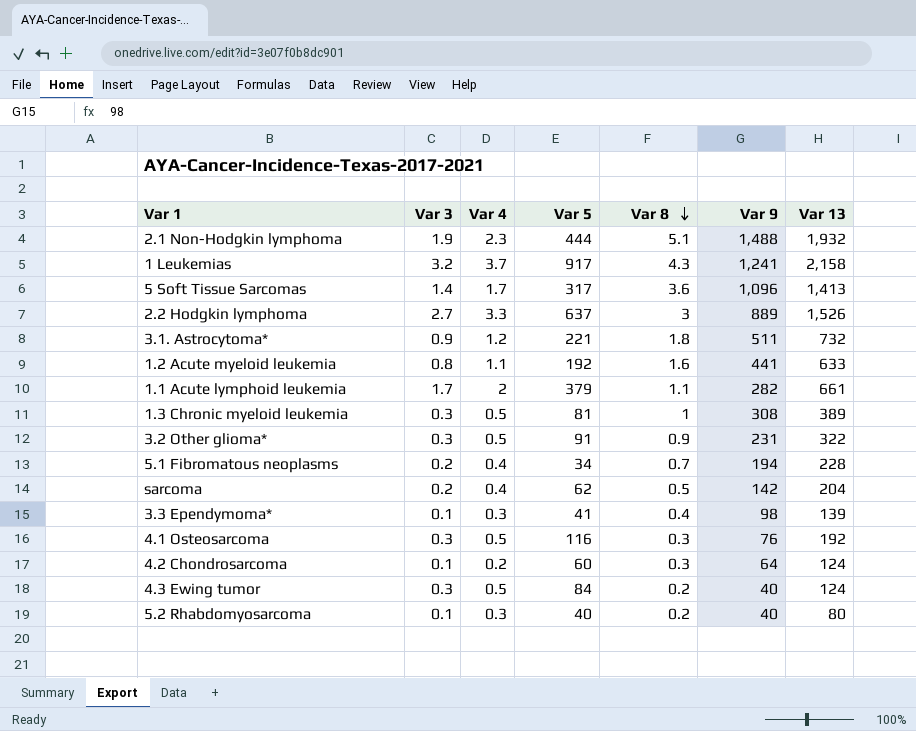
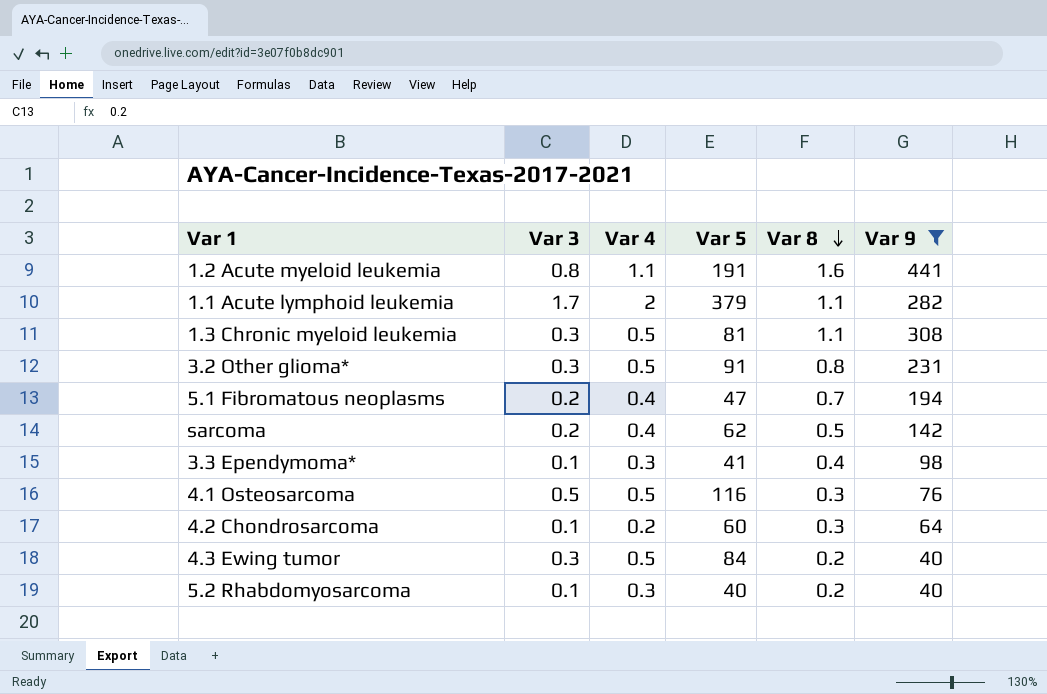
filter: none -> Var 9 <= 441
column Var 13 | formula: [Var 5] + [Var 9] -> none
1.2 Acute myeloid leukemia | Var 5: 192 -> 191
1.3 Chronic myeloid leukemia | Var 8: 1 -> 1.1
3.2 Other glioma* | Var 8: 0.9 -> 0.8
5.1 Fibromatous neoplasms | Var 5: 34 -> 47
4.1 Osteosarcoma | Var 3: 0.3 -> 0.5

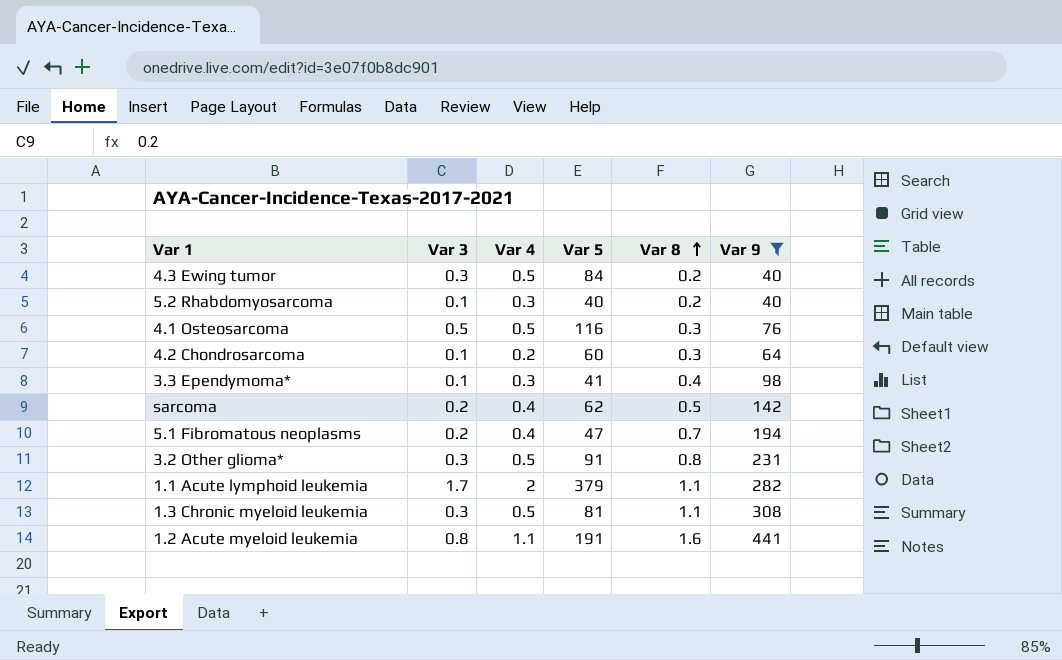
row order: Var 8 descending -> Var 8 ascending

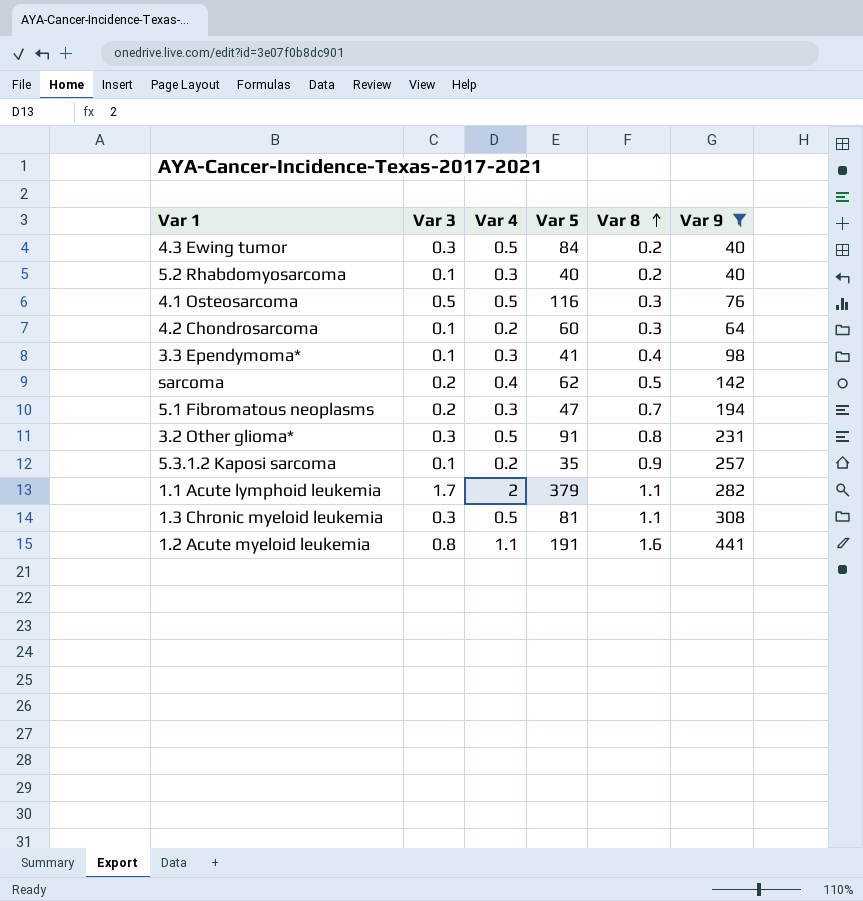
5.1 Fibromatous neoplasms | Var 4: 0.4 -> 0.3
row 5.3.1.2 Kaposi sarcoma: none -> 0.1 | 0.2 | 35 | 0.9 | 257

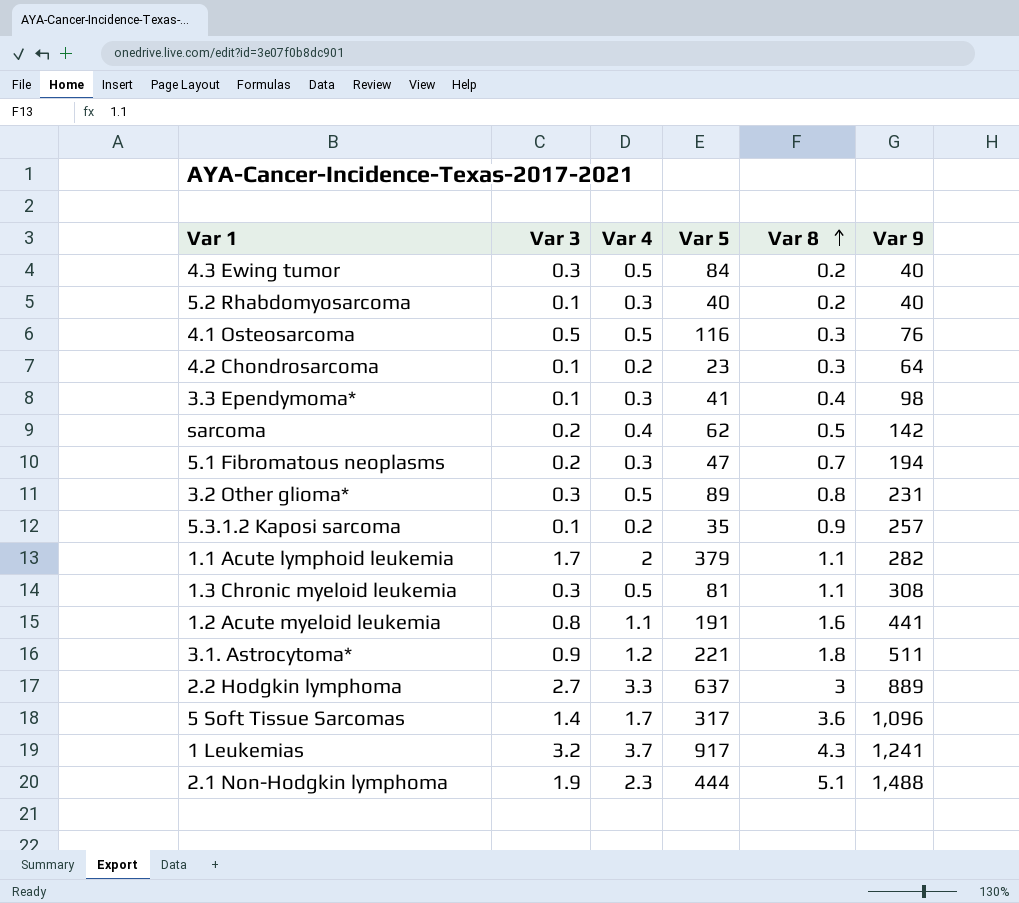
filter: Var 9 <= 441 -> none
4.2 Chondrosarcoma | Var 5: 60 -> 23
3.2 Other glioma* | Var 5: 91 -> 89

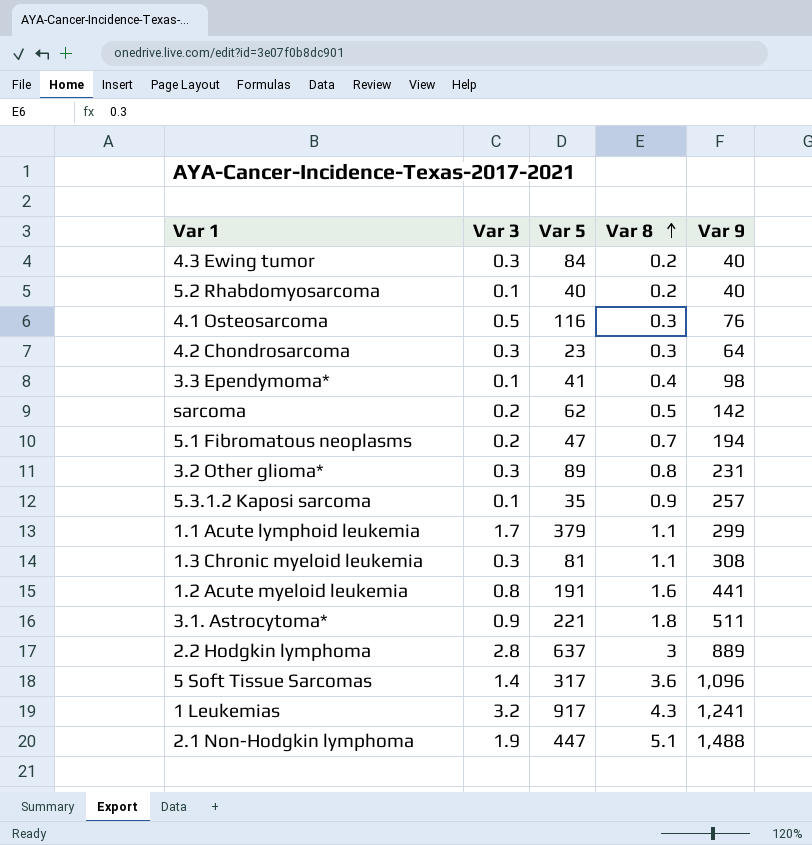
column Var 4 | position: 3 -> none
4.2 Chondrosarcoma | Var 3: 0.1 -> 0.3
1.1 Acute lymphoid leukemia | Var 9: 282 -> 299
2.2 Hodgkin lymphoma | Var 3: 2.7 -> 2.8
2.1 Non-Hodgkin lymphoma | Var 5: 444 -> 447

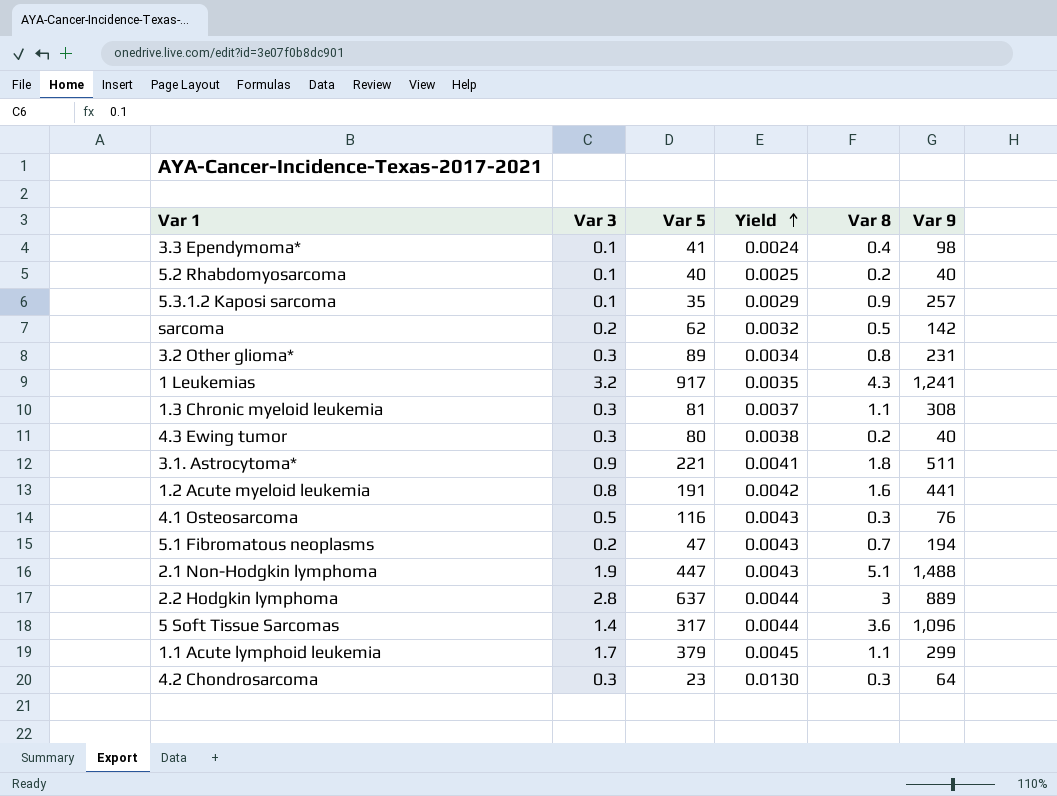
row order: Var 8 ascending -> Yield ascending
column Yield | formula: none -> [Var 3] / [Var 5]
4.3 Ewing tumor | Var 5: 84 -> 80

